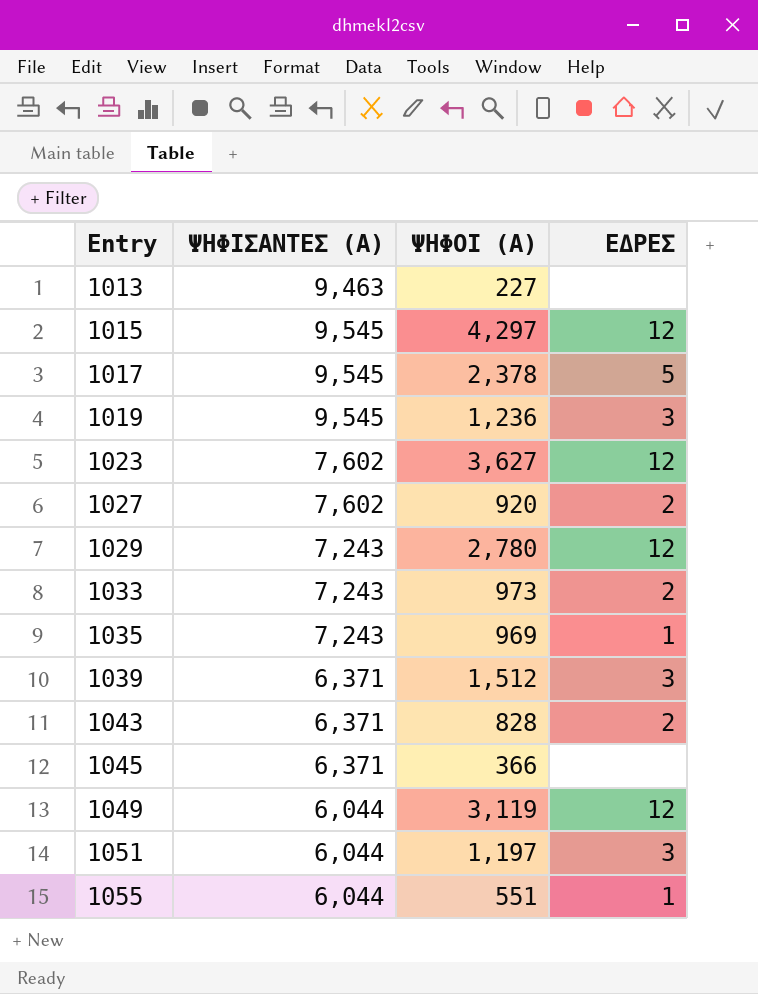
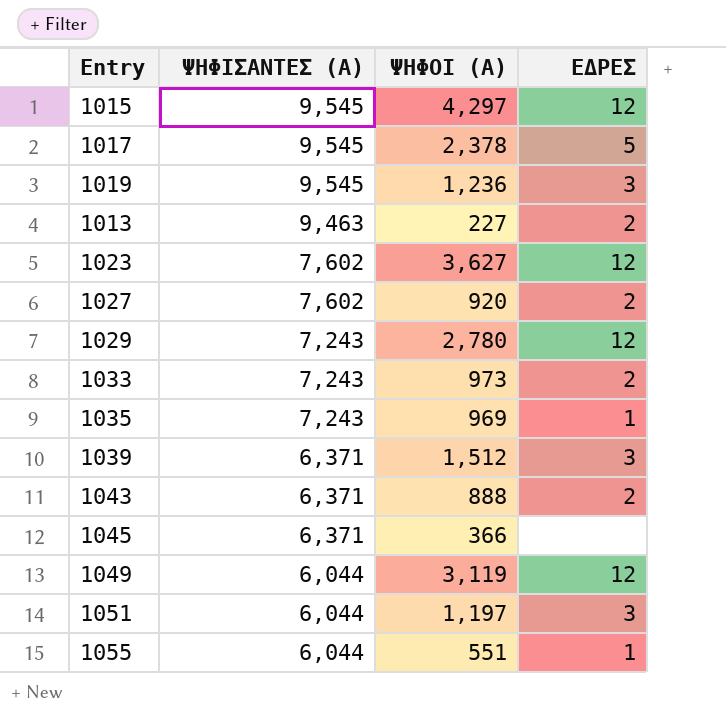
row order: Entry ascending -> ΨΗΦΙΣΑΝΤΕΣ (Α) descending
1013 | ΕΔΡΕΣ: none -> 2
1043 | ΨΗΦΟΙ (Α): 828 -> 888

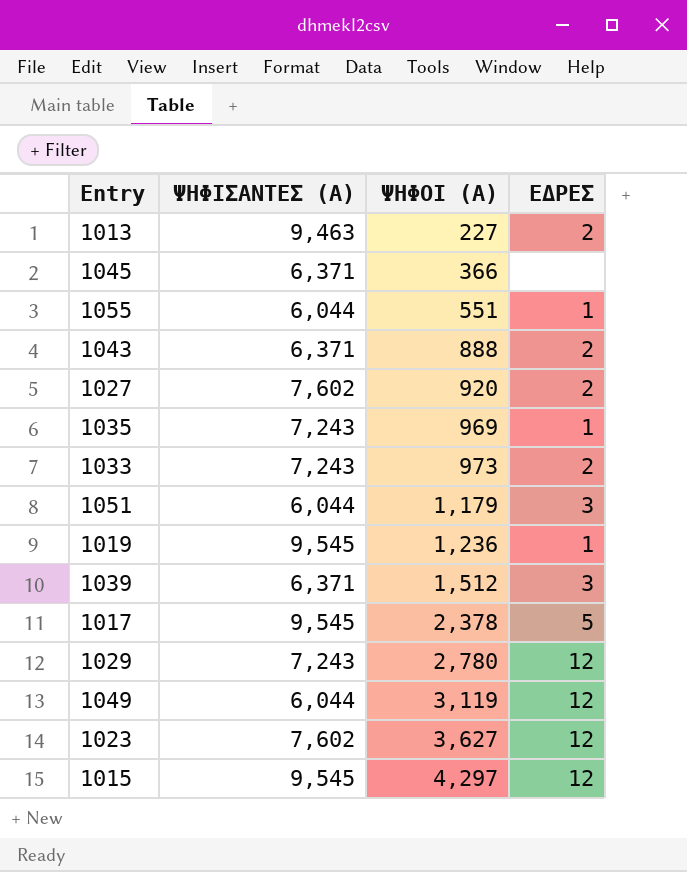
row order: ΨΗΦΙΣΑΝΤΕΣ (Α) descending -> ΨΗΦΟΙ (Α) ascending
1051 | ΨΗΦΟΙ (Α): 1,197 -> 1,179
1019 | ΕΔΡΕΣ: 3 -> 1

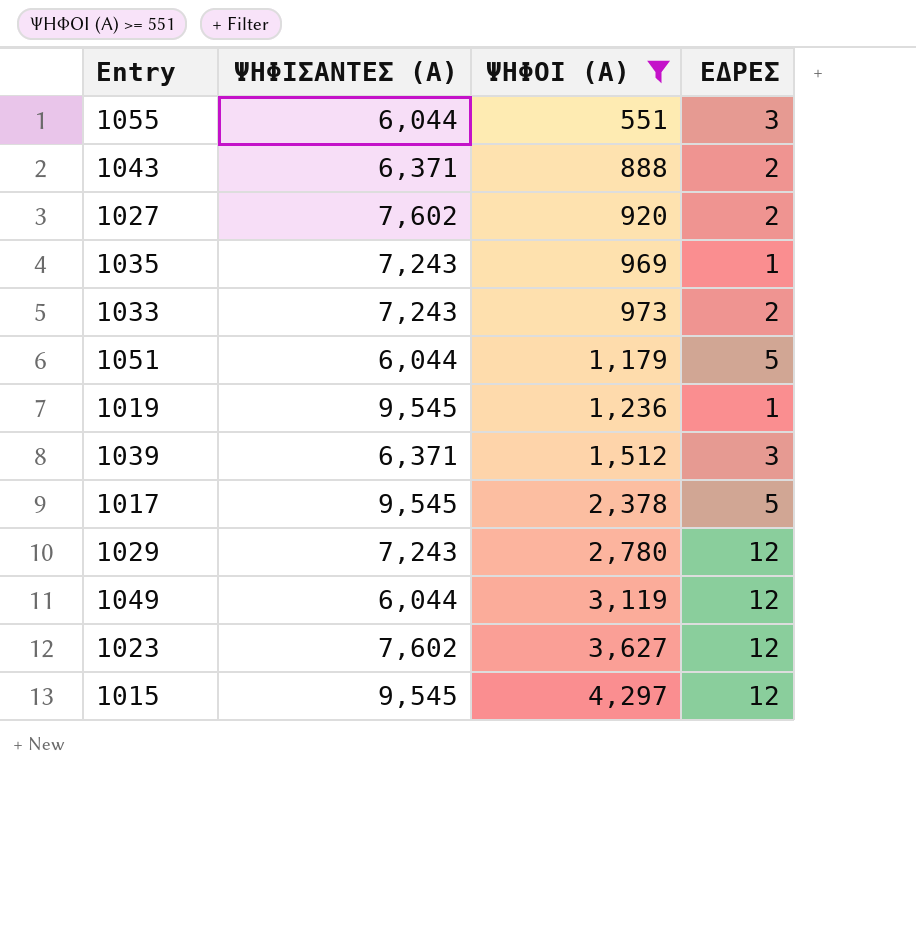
filter: none -> ΨΗΦΟΙ (Α) >= 551
1055 | ΕΔΡΕΣ: 1 -> 3
1051 | ΕΔΡΕΣ: 3 -> 5

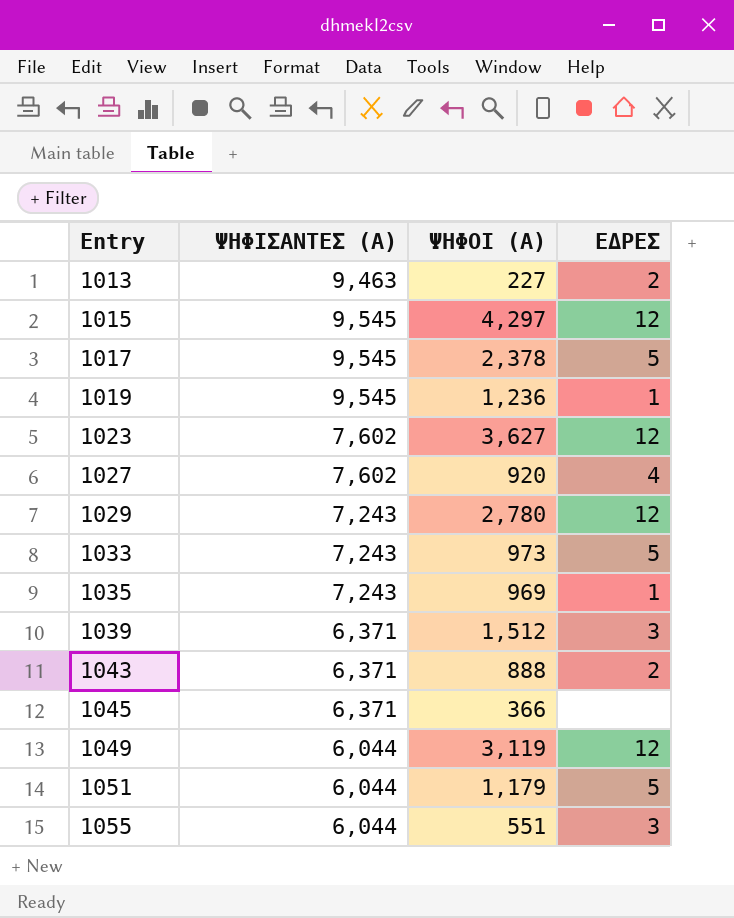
filter: ΨΗΦΟΙ (Α) >= 551 -> none
row order: ΨΗΦΟΙ (Α) ascending -> Entry ascending
1027 | ΕΔΡΕΣ: 2 -> 4
1033 | ΕΔΡΕΣ: 2 -> 5

